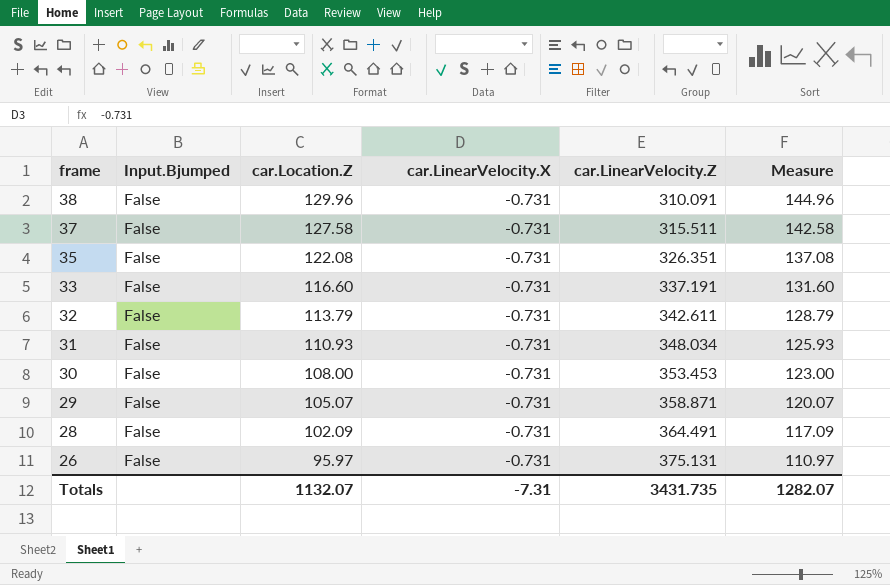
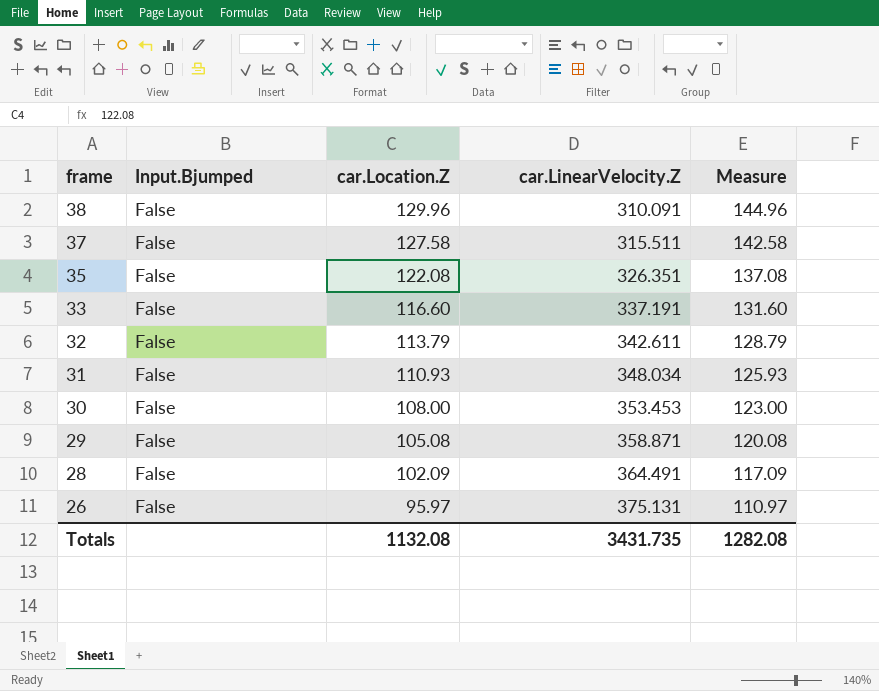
column car.LinearVelocity.X | position: 4 -> none
29 | car.Location.Z: 105.07 -> 105.08
29 | Measure: 120.07 -> 120.08
Totals | car.Location.Z: 1132.07 -> 1132.08
Totals | Measure: 1282.07 -> 1282.08

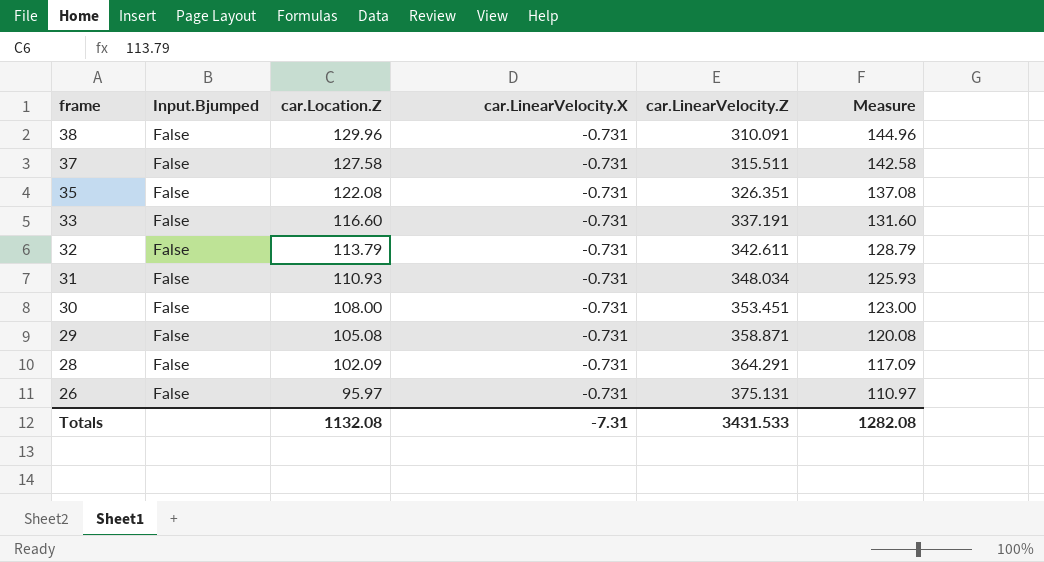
column car.LinearVelocity.X | position: none -> 4
30 | car.LinearVelocity.Z: 353.453 -> 353.451
28 | car.LinearVelocity.Z: 364.491 -> 364.291
Totals | car.LinearVelocity.Z: 3431.735 -> 3431.533

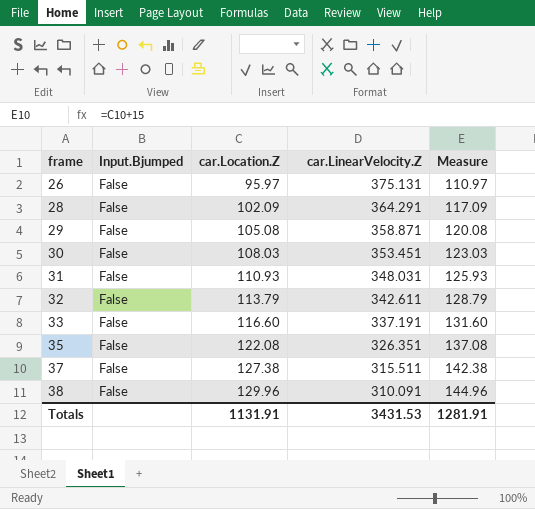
row order: frame descending -> frame ascending
column car.LinearVelocity.X | position: 4 -> none
30 | car.Location.Z: 108.00 -> 108.03
30 | Measure: 123.00 -> 123.03
31 | car.LinearVelocity.Z: 348.034 -> 348.031
37 | car.Location.Z: 127.58 -> 127.38
37 | Measure: 142.58 -> 142.38
Totals | car.Location.Z: 1132.08 -> 1131.91
Totals | car.LinearVelocity.Z: 3431.533 -> 3431.53
Totals | Measure: 1282.08 -> 1281.91

